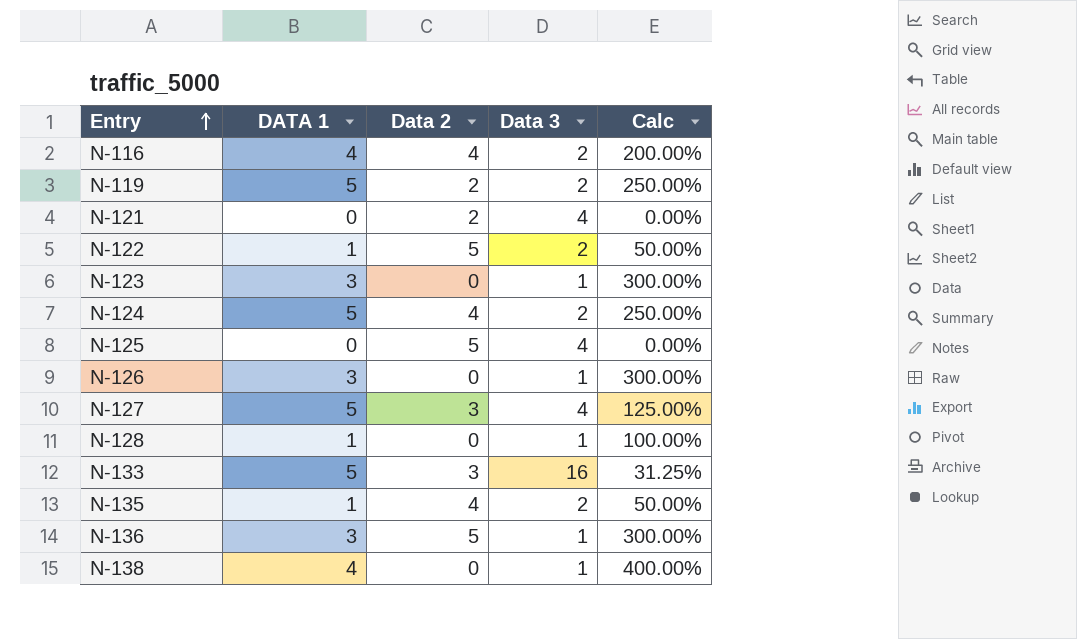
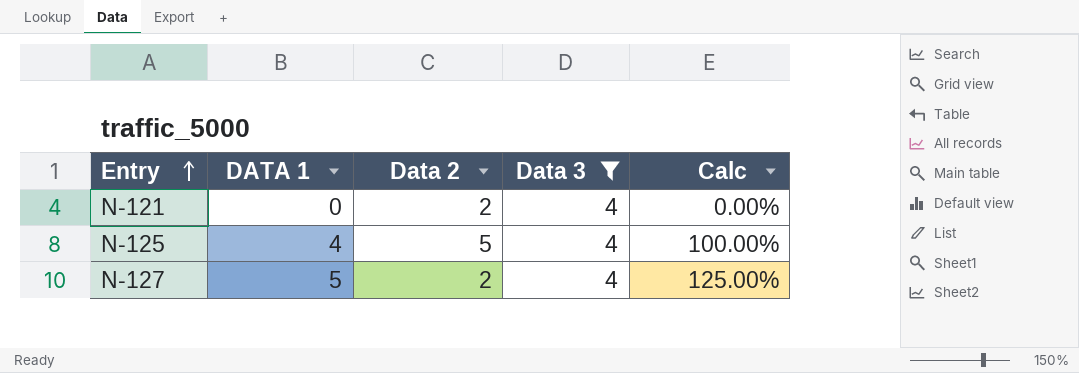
filter: none -> Data 3 = 4
N-125 | DATA 1: 0 -> 4
N-125 | Calc: 0.00% -> 100.00%
N-127 | Data 2: 3 -> 2

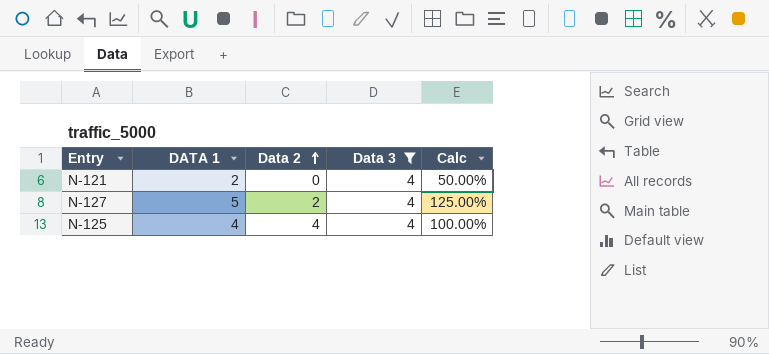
row order: Entry ascending -> Data 2 ascending
N-121 | DATA 1: 0 -> 2
N-121 | Data 2: 2 -> 0
N-121 | Calc: 0.00% -> 50.00%
N-125 | Data 2: 5 -> 4

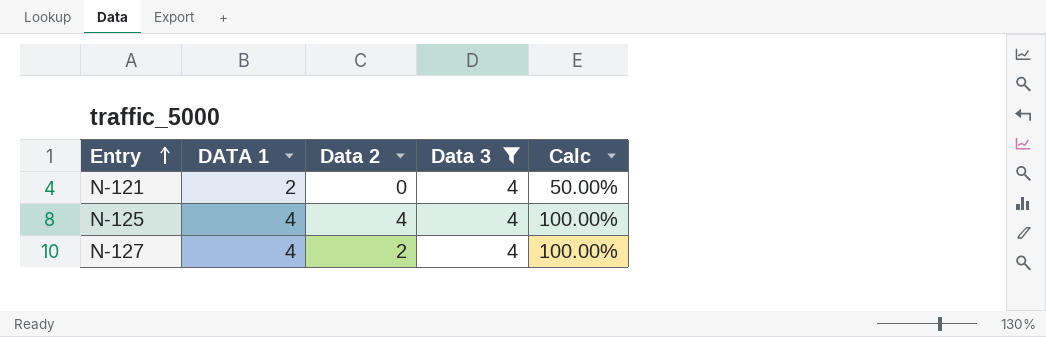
row order: Data 2 ascending -> Entry ascending
N-127 | DATA 1: 5 -> 4
N-127 | Calc: 125.00% -> 100.00%

